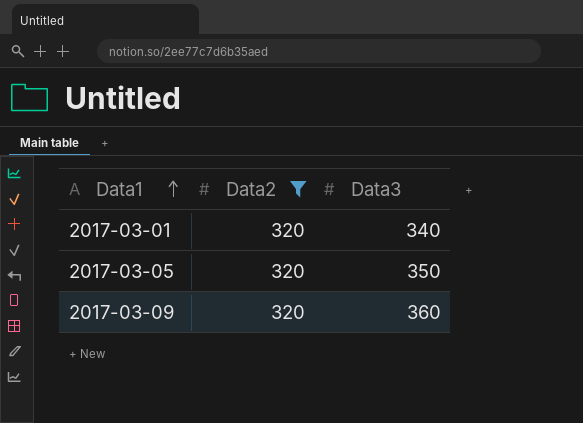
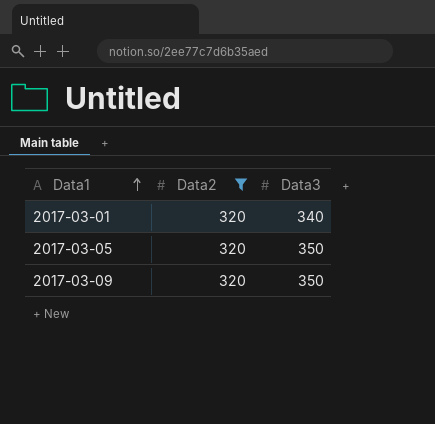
2017-03-09 | Data3: 360 -> 350

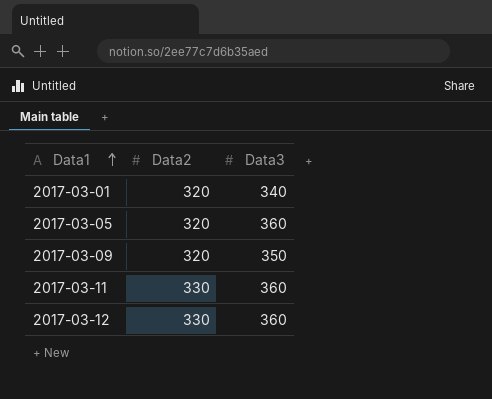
filter: Data2 = 320 -> none
2017-03-05 | Data3: 350 -> 360

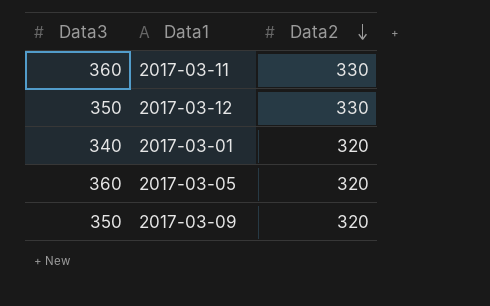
row order: Data1 ascending -> Data2 descending
column Data3 | position: 3 -> 1
2017-03-12 | Data3: 360 -> 350

